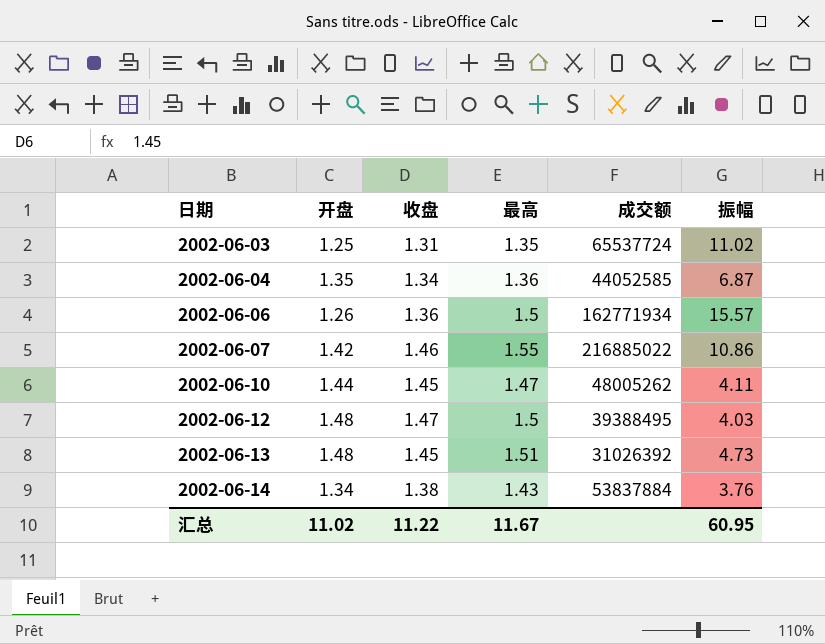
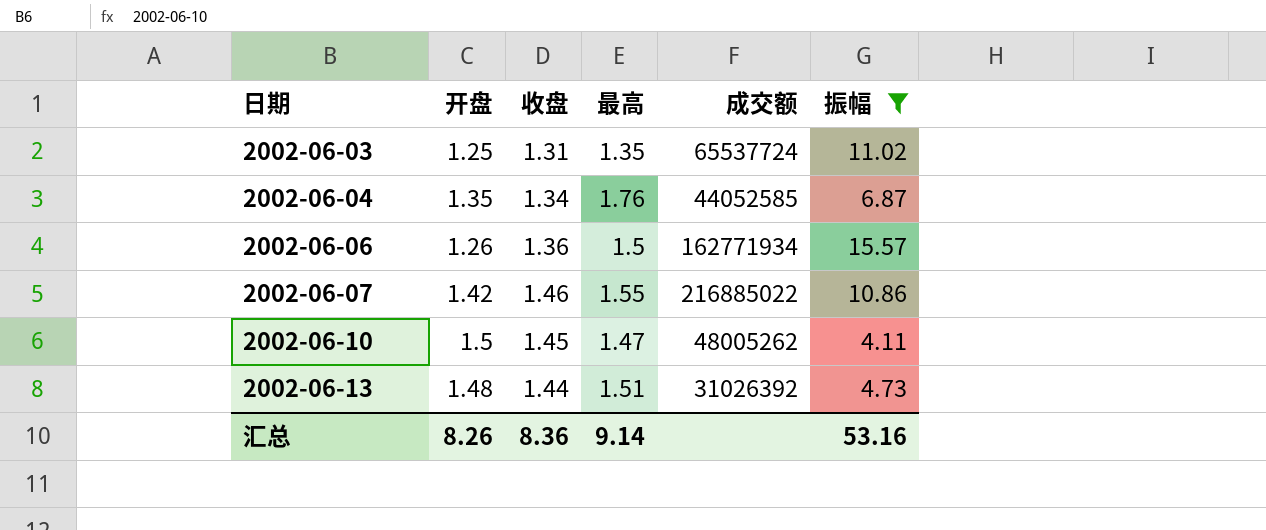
filter: none -> 振幅 >= 4.11
2002-06-04 | 最高: 1.36 -> 1.76
2002-06-10 | 开盘: 1.44 -> 1.5
2002-06-13 | 收盘: 1.45 -> 1.44
汇总 | 开盘: 11.02 -> 8.26
汇总 | 收盘: 11.22 -> 8.36
汇总 | 最高: 11.67 -> 9.14
汇总 | 振幅: 60.95 -> 53.16

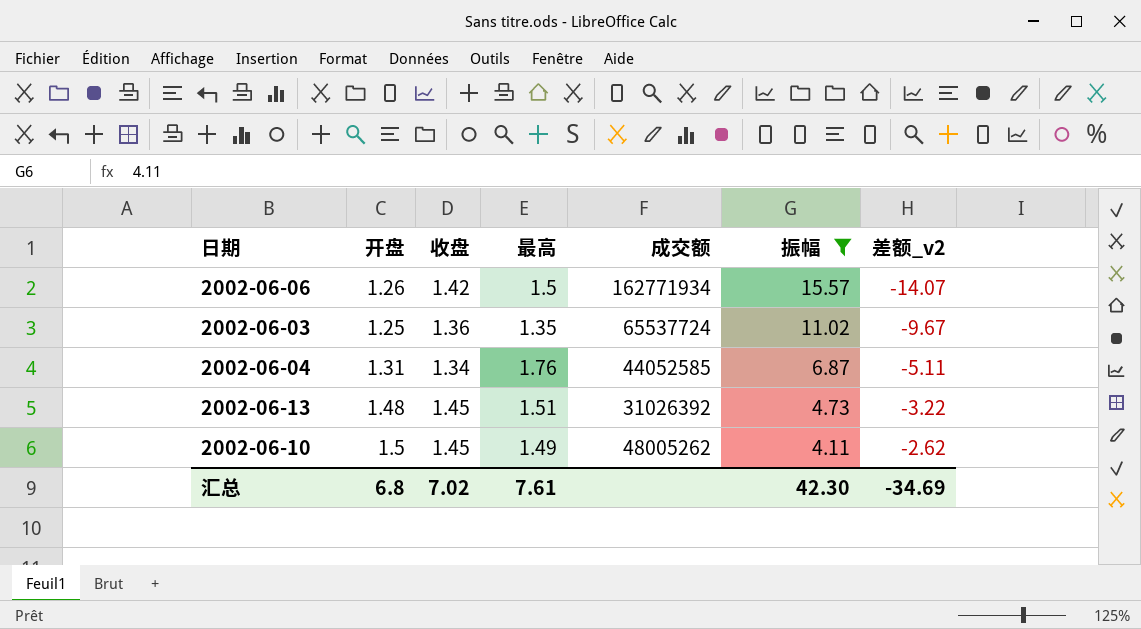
row order: 日期 ascending -> 振幅 descending
column 差额_v2 | formula: none -> [最高] - [振幅]
row 2002-06-07: 1.42 | 1.46 | 1.55 | 216885022 | 10.86 -> none
2002-06-06 | 收盘: 1.36 -> 1.42
2002-06-03 | 收盘: 1.31 -> 1.36
2002-06-04 | 开盘: 1.35 -> 1.31
2002-06-13 | 收盘: 1.44 -> 1.45
2002-06-10 | 最高: 1.47 -> 1.49
汇总 | 开盘: 8.26 -> 6.8
汇总 | 收盘: 8.36 -> 7.02
汇总 | 最高: 9.14 -> 7.61
汇总 | 振幅: 53.16 -> 42.30

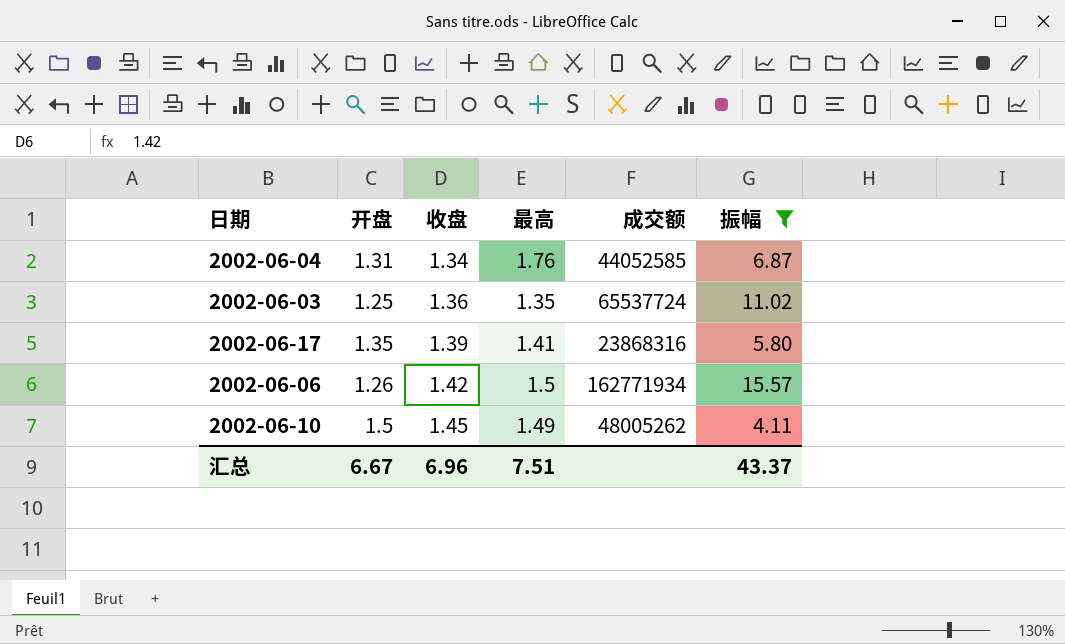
row order: 振幅 descending -> 收盘 ascending
column 差额_v2 | formula: [最高] - [振幅] -> none
row 2002-06-13: 1.48 | 1.45 | 1.51 | 31026392 | 4.73 | -3.22 -> none
row 2002-06-17: none -> 1.35 | 1.39 | 1.41 | 23868316 | 5.80
汇总 | 开盘: 6.8 -> 6.67
汇总 | 收盘: 7.02 -> 6.96
汇总 | 最高: 7.61 -> 7.51
汇总 | 振幅: 42.30 -> 43.37

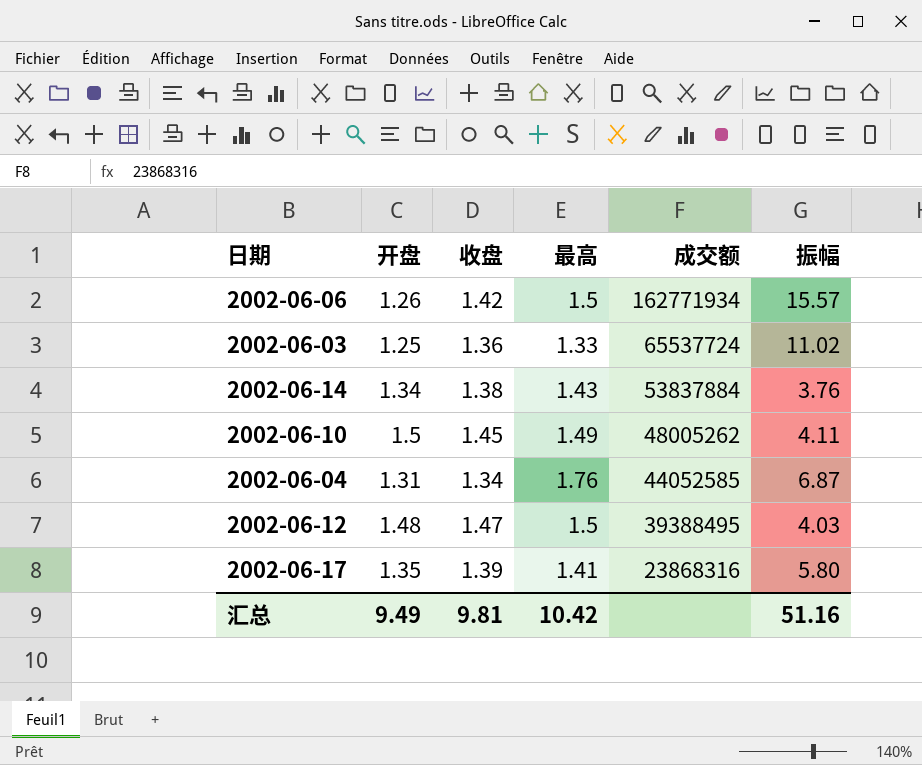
filter: 振幅 >= 4.11 -> none
row order: 收盘 ascending -> 成交额 descending
2002-06-03 | 最高: 1.35 -> 1.33
汇总 | 开盘: 6.67 -> 9.49
汇总 | 收盘: 6.96 -> 9.81
汇总 | 最高: 7.51 -> 10.42
汇总 | 振幅: 43.37 -> 51.16

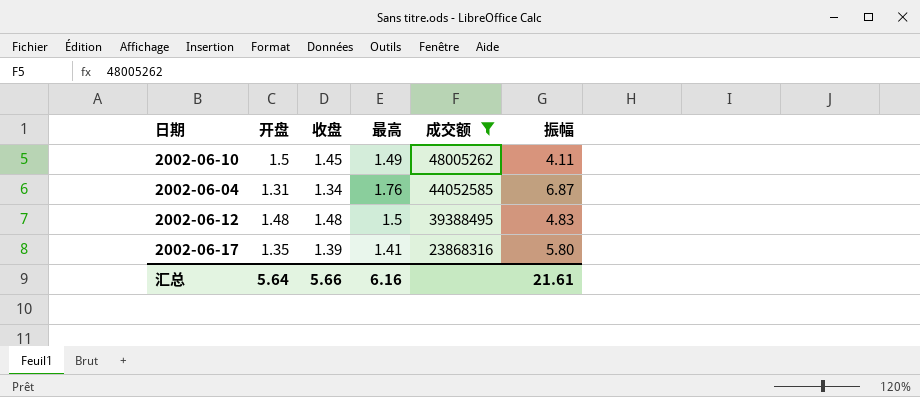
filter: none -> 成交额 <= 48005262
2002-06-12 | 收盘: 1.47 -> 1.48
2002-06-12 | 振幅: 4.03 -> 4.83
汇总 | 开盘: 9.49 -> 5.64
汇总 | 收盘: 9.81 -> 5.66
汇总 | 最高: 10.42 -> 6.16
汇总 | 振幅: 51.16 -> 21.61

